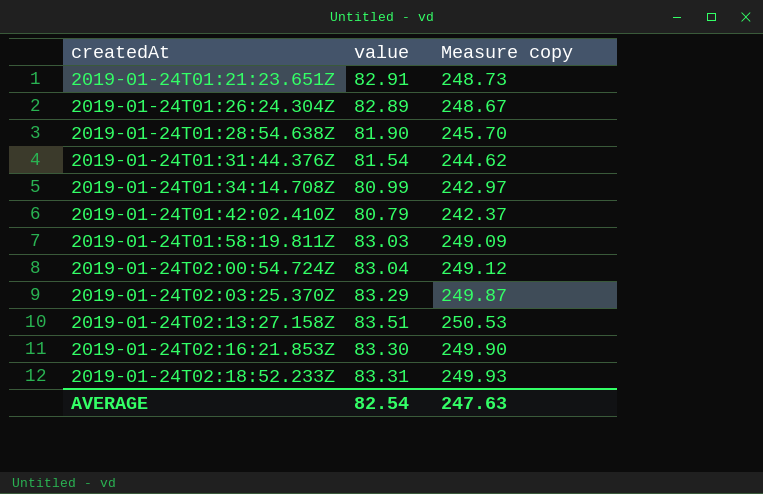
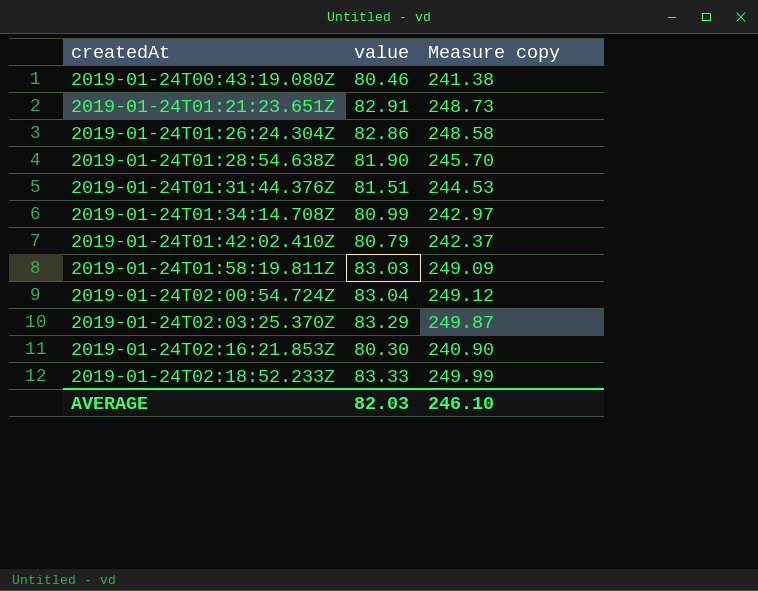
row 2019-01-24T02:13:27.158Z: 83.51 | 250.53 -> none
row 2019-01-24T00:43:19.080Z: none -> 80.46 | 241.38
2019-01-24T01:26:24.304Z | value: 82.89 -> 82.86
2019-01-24T01:26:24.304Z | Measure copy: 248.67 -> 248.58
2019-01-24T01:31:44.376Z | value: 81.54 -> 81.51
2019-01-24T01:31:44.376Z | Measure copy: 244.62 -> 244.53
2019-01-24T02:16:21.853Z | value: 83.30 -> 80.30
2019-01-24T02:16:21.853Z | Measure copy: 249.90 -> 240.90
2019-01-24T02:18:52.233Z | value: 83.31 -> 83.33
2019-01-24T02:18:52.233Z | Measure copy: 249.93 -> 249.99
AVERAGE | value: 82.54 -> 82.03
AVERAGE | Measure copy: 247.63 -> 246.10

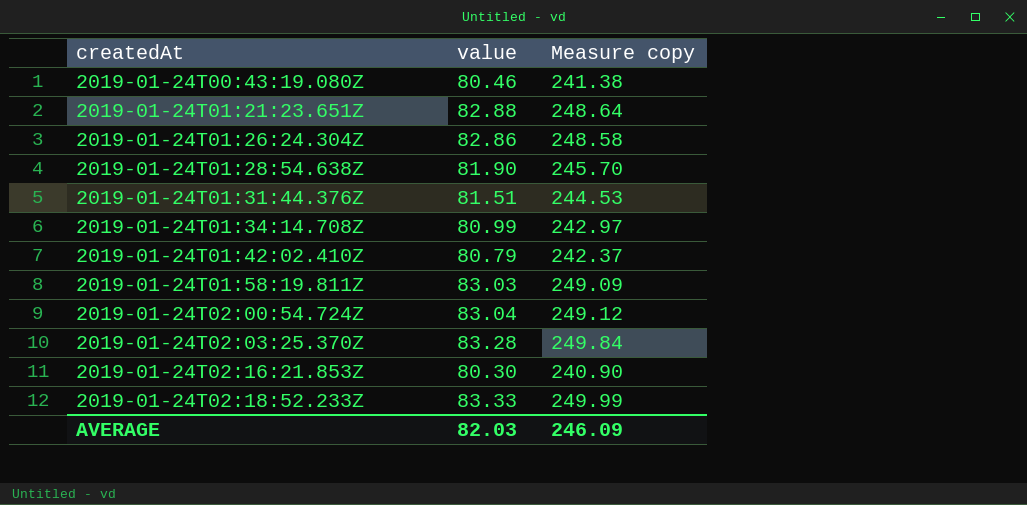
2019-01-24T01:21:23.651Z | value: 82.91 -> 82.88
2019-01-24T01:21:23.651Z | Measure copy: 248.73 -> 248.64
2019-01-24T02:03:25.370Z | value: 83.29 -> 83.28
2019-01-24T02:03:25.370Z | Measure copy: 249.87 -> 249.84
AVERAGE | Measure copy: 246.10 -> 246.09

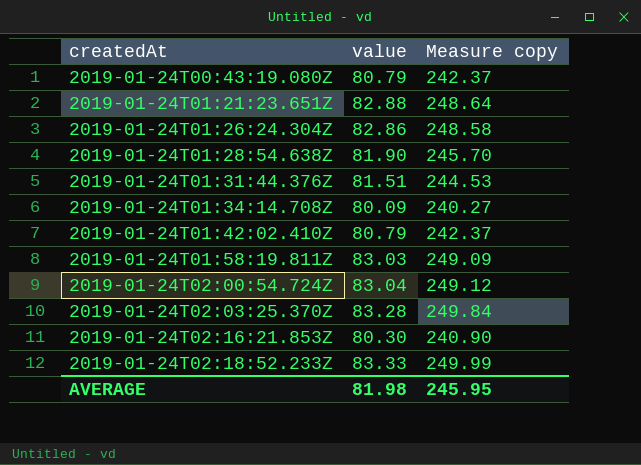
2019-01-24T00:43:19.080Z | value: 80.46 -> 80.79
2019-01-24T00:43:19.080Z | Measure copy: 241.38 -> 242.37
2019-01-24T01:34:14.708Z | value: 80.99 -> 80.09
2019-01-24T01:34:14.708Z | Measure copy: 242.97 -> 240.27
AVERAGE | value: 82.03 -> 81.98
AVERAGE | Measure copy: 246.09 -> 245.95

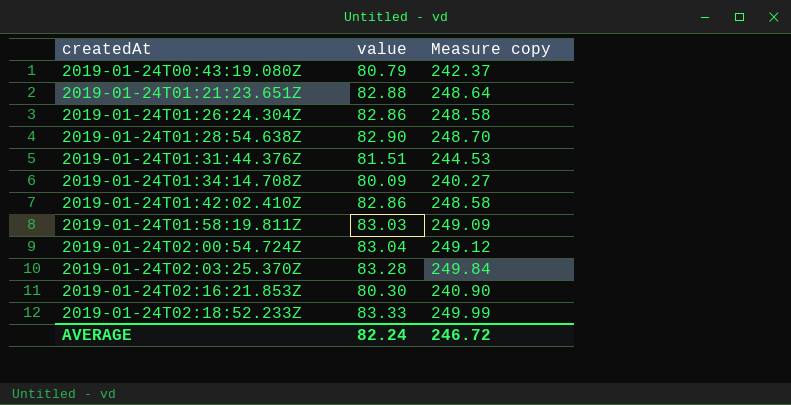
2019-01-24T01:28:54.638Z | value: 81.90 -> 82.90
2019-01-24T01:28:54.638Z | Measure copy: 245.70 -> 248.70
2019-01-24T01:42:02.410Z | value: 80.79 -> 82.86
2019-01-24T01:42:02.410Z | Measure copy: 242.37 -> 248.58
AVERAGE | value: 81.98 -> 82.24
AVERAGE | Measure copy: 245.95 -> 246.72

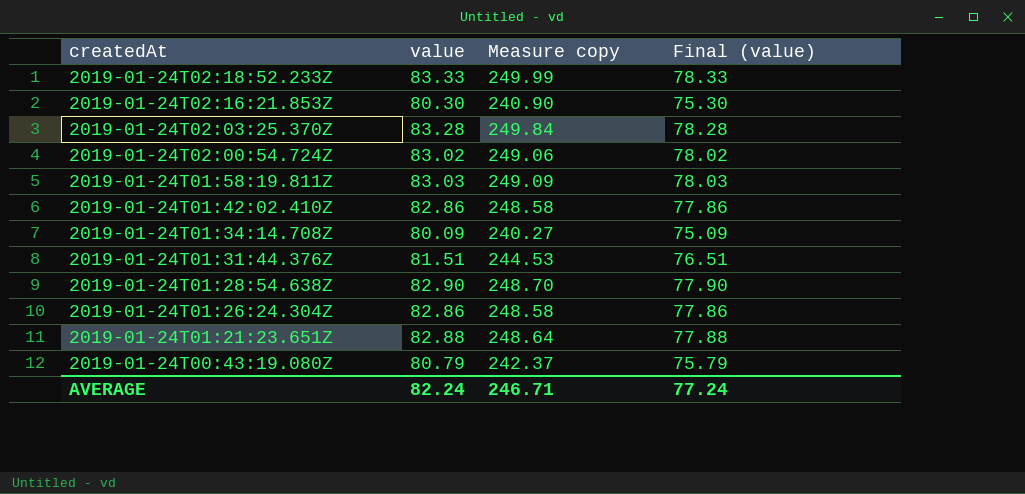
row order: createdAt ascending -> createdAt descending
column Final (value) | formula: none -> [value] - 5
2019-01-24T02:00:54.724Z | value: 83.04 -> 83.02
2019-01-24T02:00:54.724Z | Measure copy: 249.12 -> 249.06
AVERAGE | Measure copy: 246.72 -> 246.71

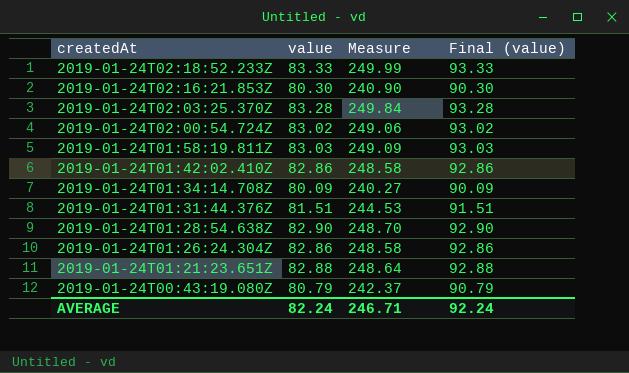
column name: Measure copy -> Measure
column Final (value) | formula: [value] - 5 -> [value] + 10
AVERAGE | Final (value): 77.24 -> 92.24

